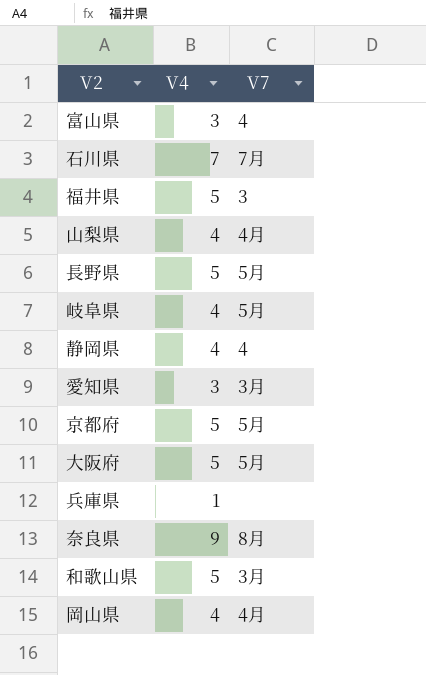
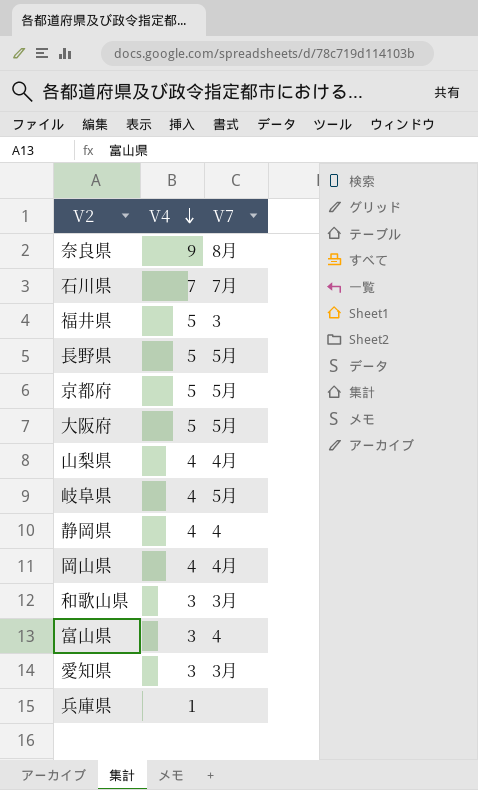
row order: none -> V4 descending
和歌山県 | V4: 5 -> 3

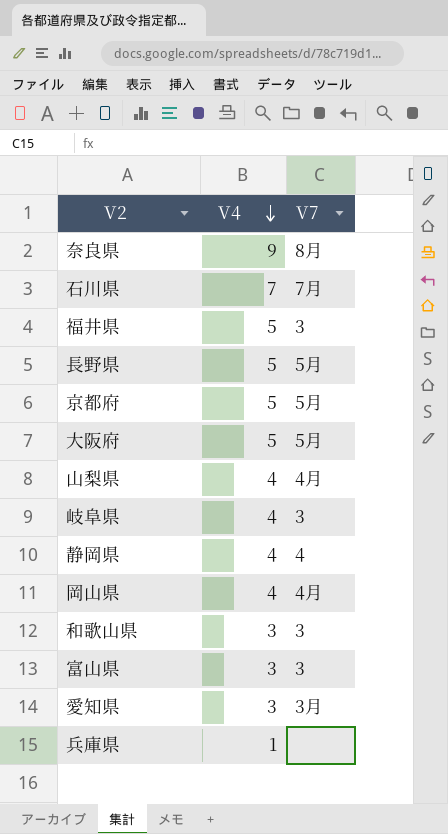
岐阜県 | V7: 5月 -> 3
和歌山県 | V7: 3月 -> 3
富山県 | V7: 4 -> 3

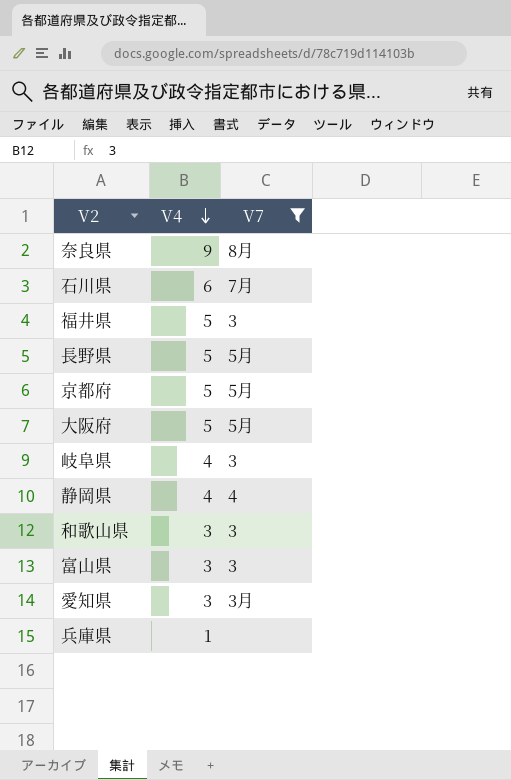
filter: none -> V7 != 4月
石川県 | V4: 7 -> 6

